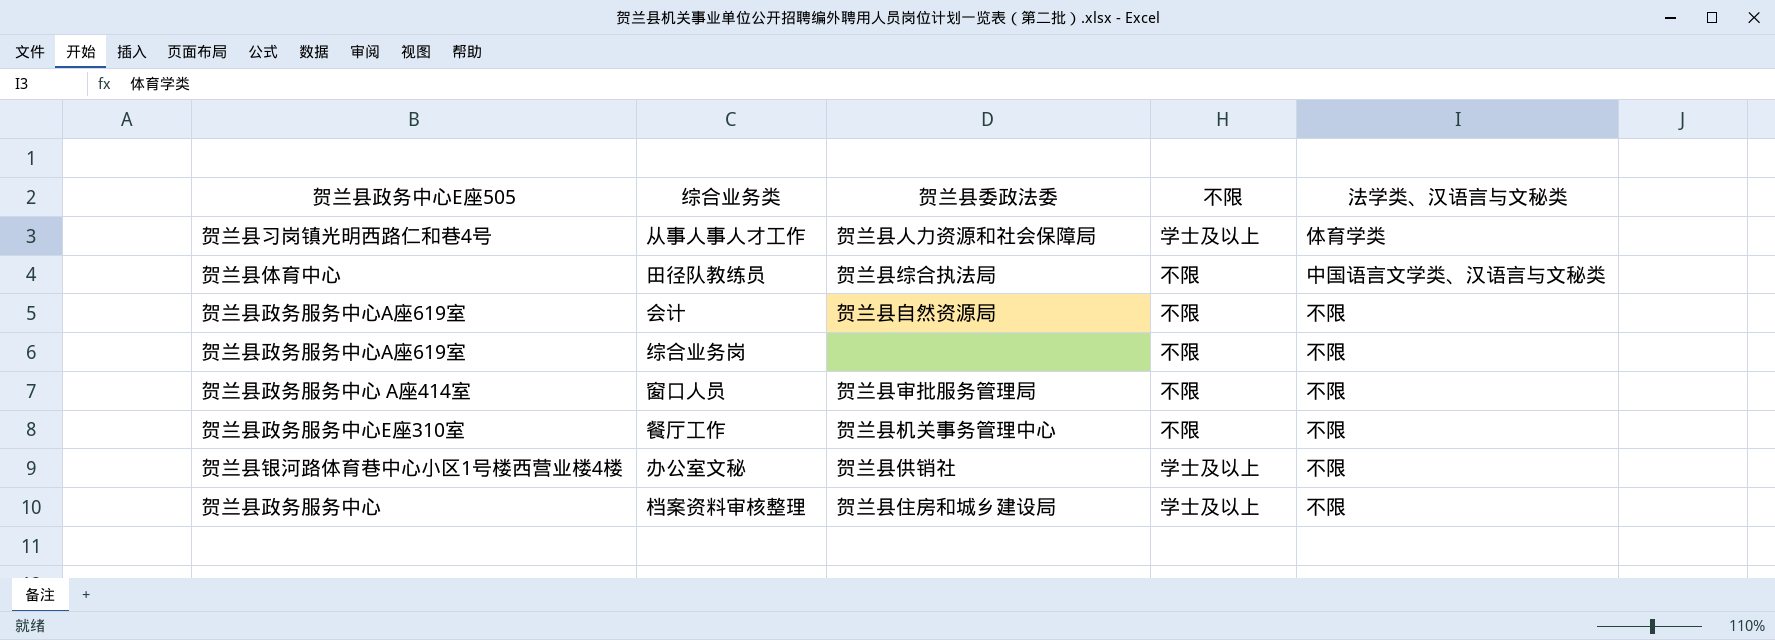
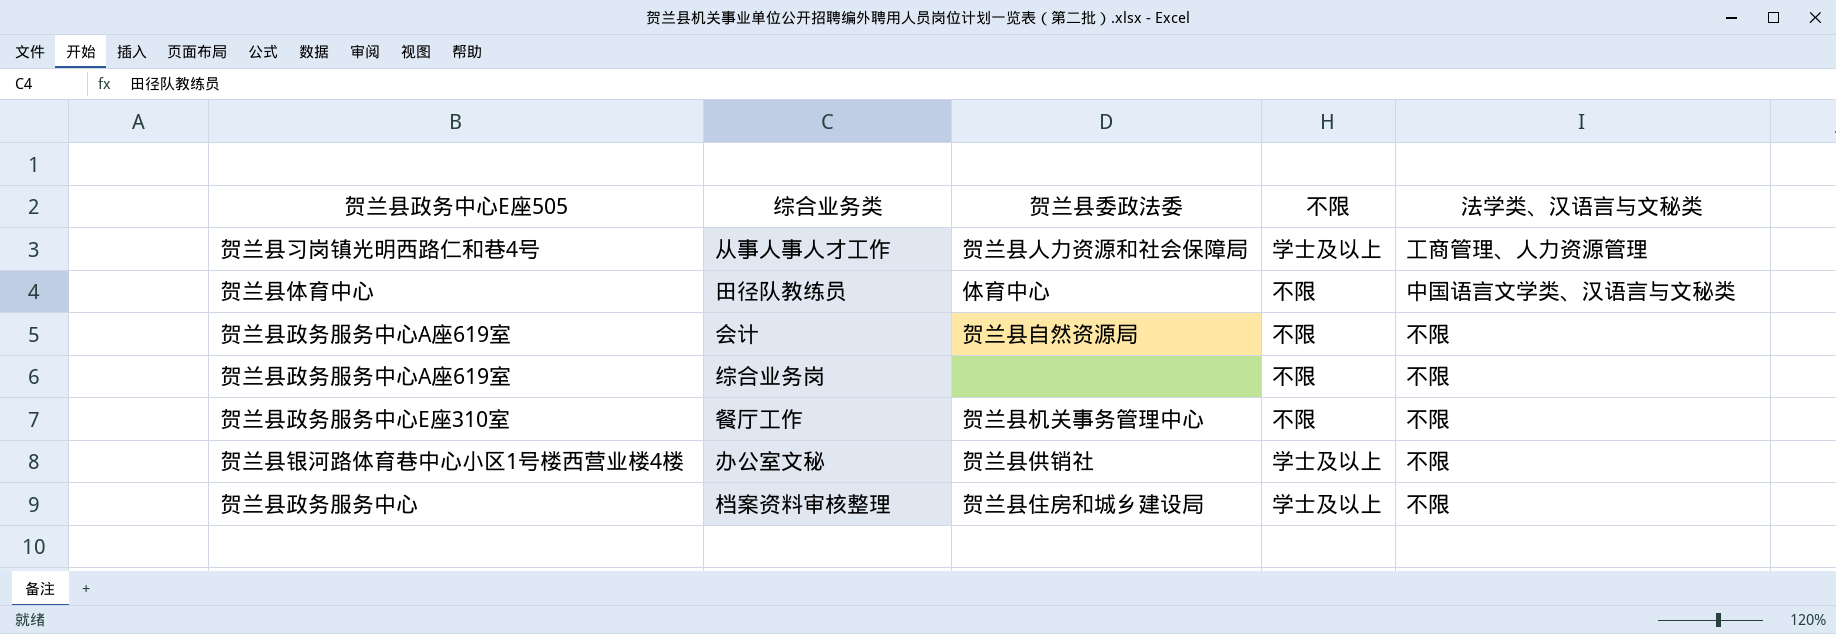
row 窗口人员: 贺兰县政务服务中心 A座414室 | 贺兰县审批服务管理局 | 不限 | 不限 -> none
从事人事人才工作 | 法学类、汉语言与文秘类: 体育学类 -> 工商管理、人力资源管理
田径队教练员 | 贺兰县委政法委: 贺兰县综合执法局 -> 体育中心

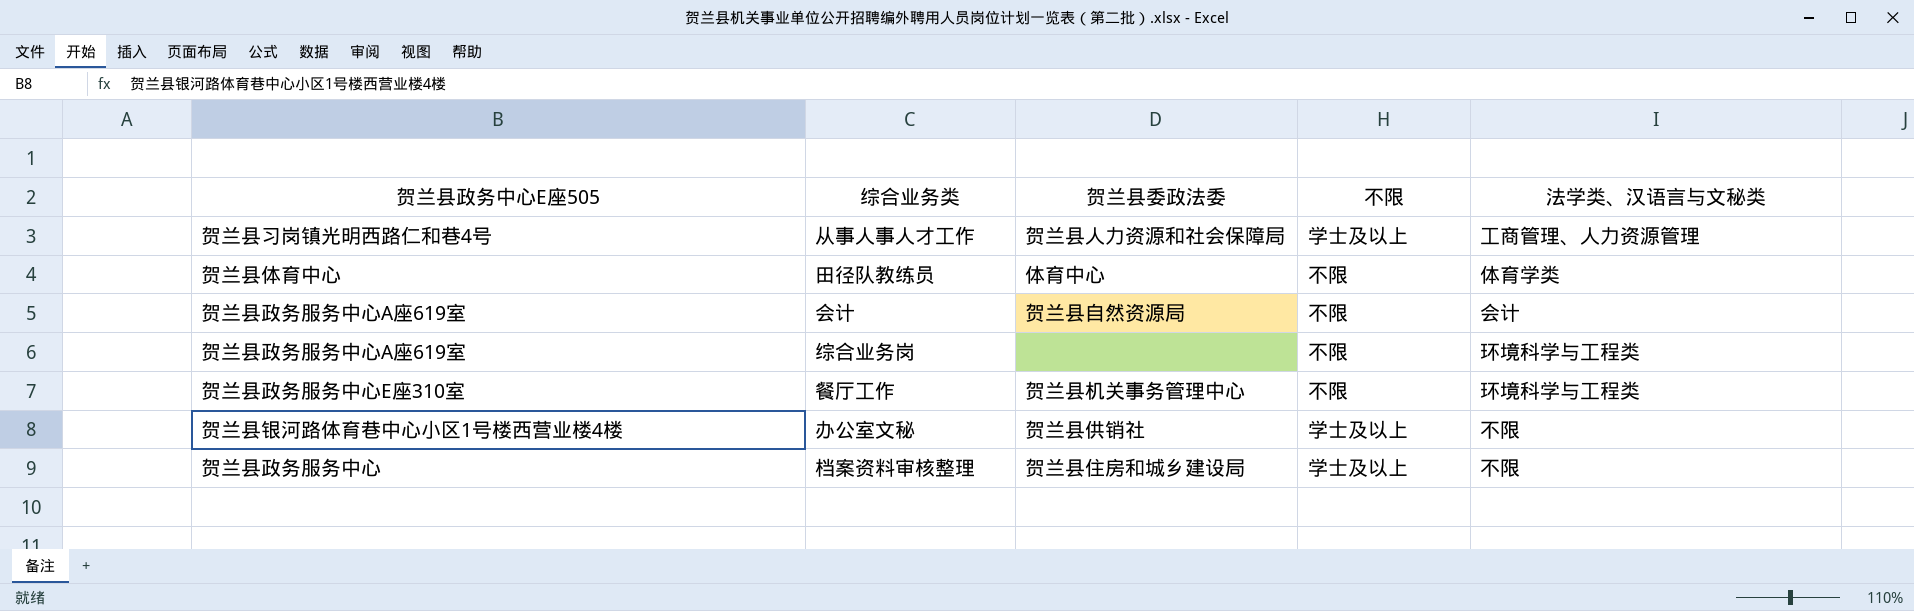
田径队教练员 | 法学类、汉语言与文秘类: 中国语言文学类、汉语言与文秘类 -> 体育学类
会计 | 法学类、汉语言与文秘类: 不限 -> 会计
综合业务岗 | 法学类、汉语言与文秘类: 不限 -> 环境科学与工程类
餐厅工作 | 法学类、汉语言与文秘类: 不限 -> 环境科学与工程类

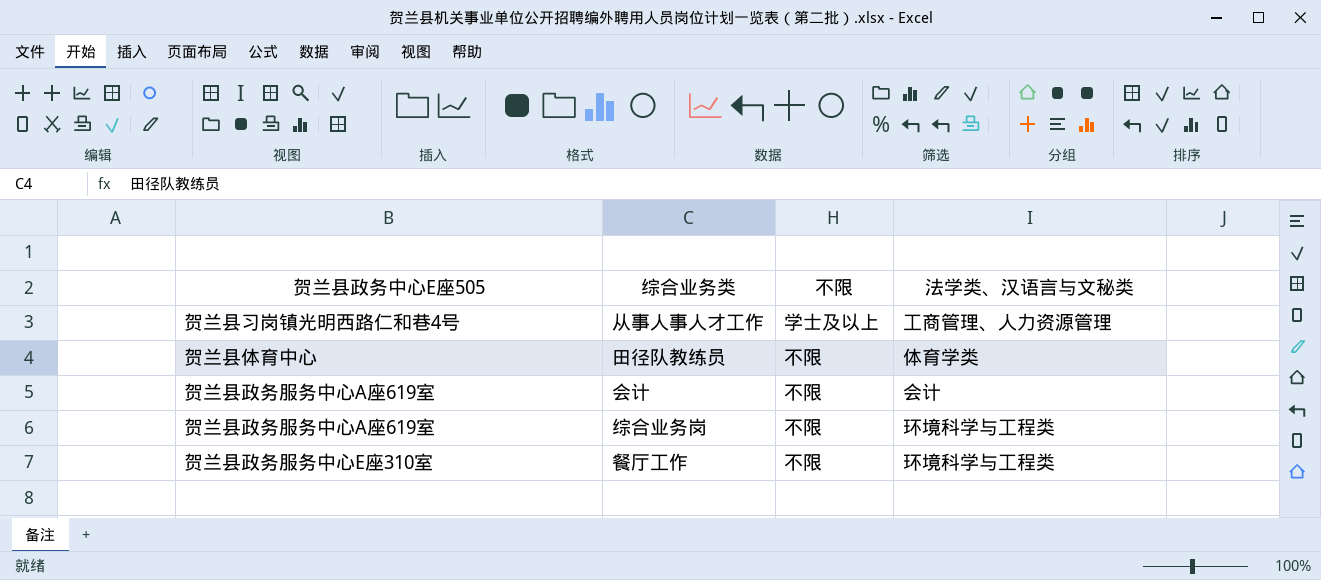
column 贺兰县委政法委 | position: 3 -> none
row 办公室文秘: 贺兰县银河路体育巷中心小区1号楼西营业楼4楼 | 贺兰县供销社 | 学士及以上 | 不限 -> none
row 档案资料审核整理: 贺兰县政务服务中心 | 贺兰县住房和城乡建设局 | 学士及以上 | 不限 -> none

